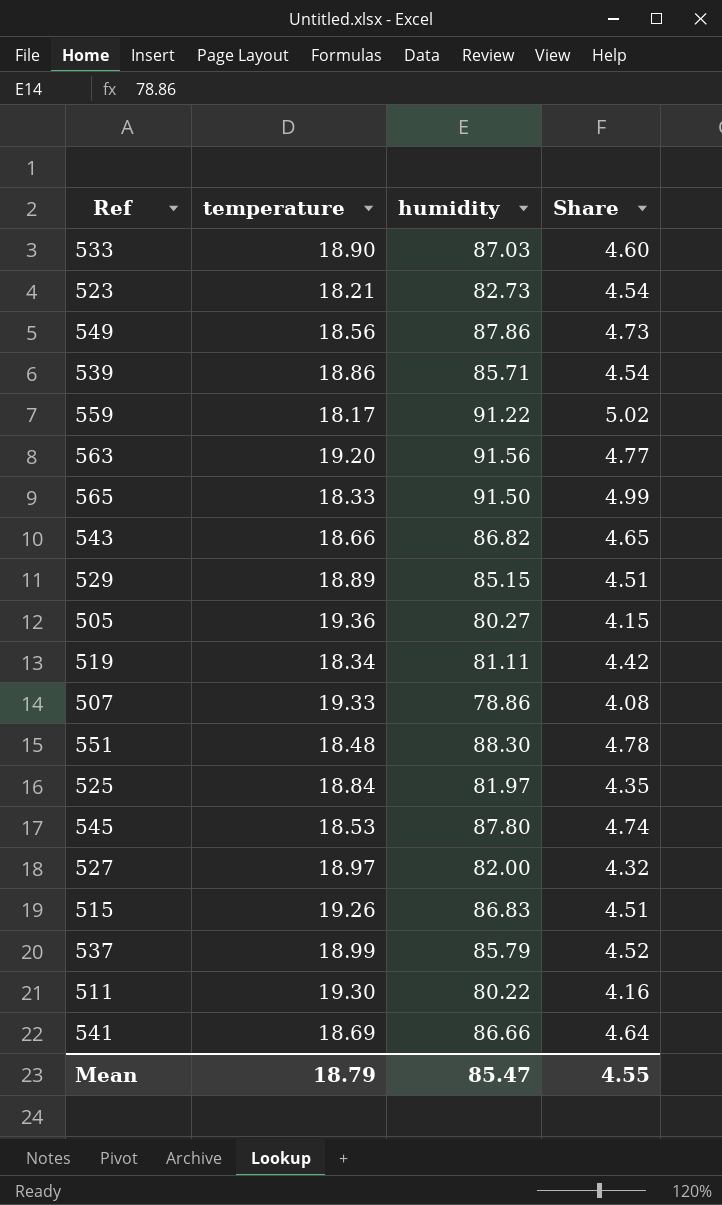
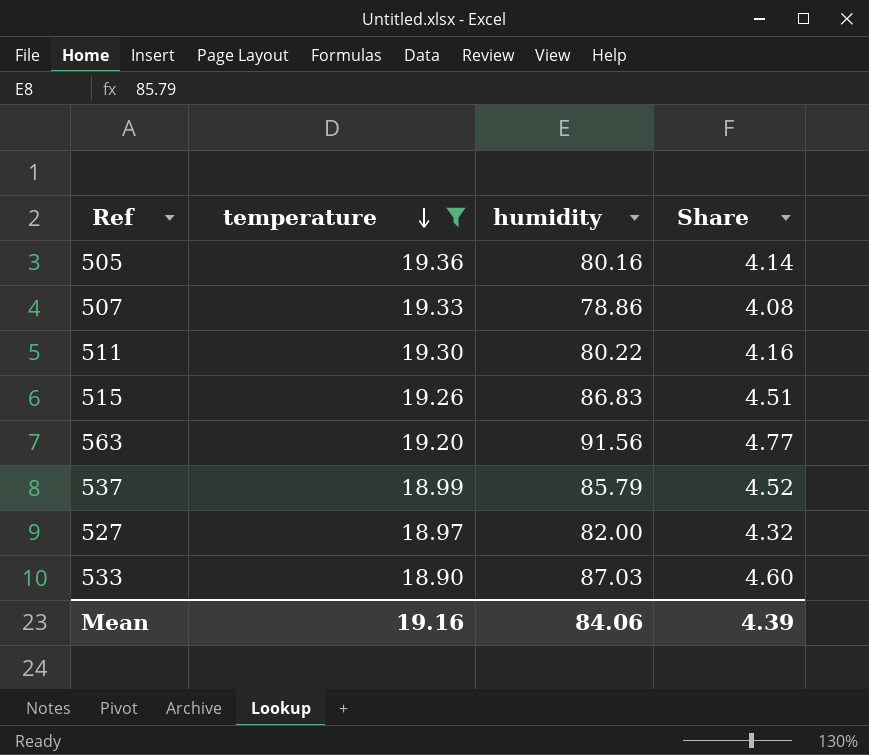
filter: none -> temperature >= 18.90
row order: none -> temperature descending
505 | humidity: 80.27 -> 80.16
505 | Share: 4.15 -> 4.14
Mean | temperature: 18.79 -> 19.16
Mean | humidity: 85.47 -> 84.06
Mean | Share: 4.55 -> 4.39

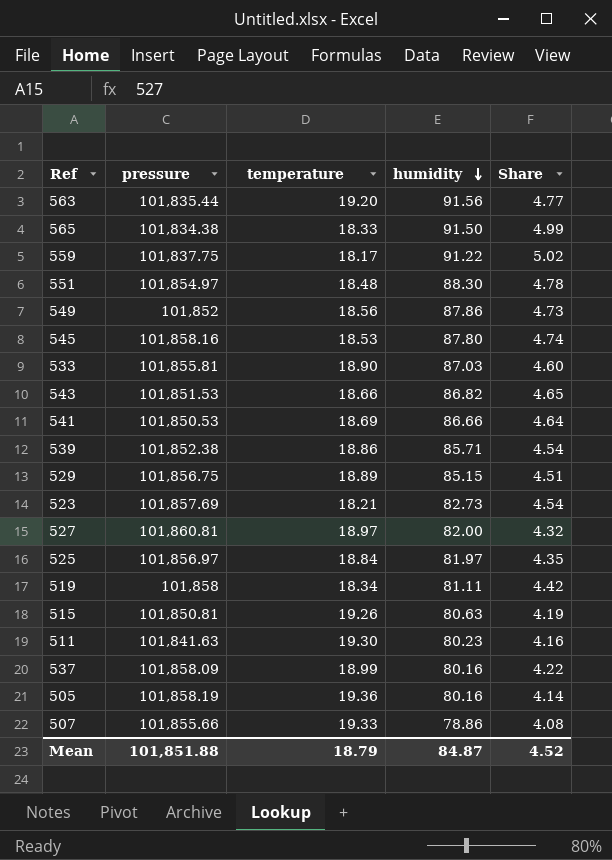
filter: temperature >= 18.90 -> none
row order: temperature descending -> humidity descending
column pressure | position: none -> 2
515 | humidity: 86.83 -> 80.63
515 | Share: 4.51 -> 4.19
511 | humidity: 80.22 -> 80.23
537 | humidity: 85.79 -> 80.16
537 | Share: 4.52 -> 4.22
Mean | temperature: 19.16 -> 18.79
Mean | humidity: 84.06 -> 84.87
Mean | Share: 4.39 -> 4.52

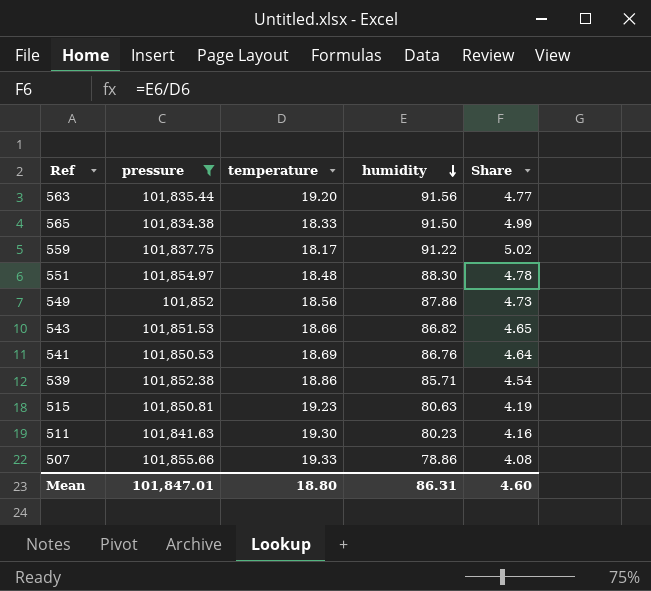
filter: none -> pressure <= 101,855.66
541 | humidity: 86.66 -> 86.76
515 | temperature: 19.26 -> 19.23
Mean | pressure: 101,851.88 -> 101,847.01
Mean | temperature: 18.79 -> 18.80
Mean | humidity: 84.87 -> 86.31
Mean | Share: 4.52 -> 4.60

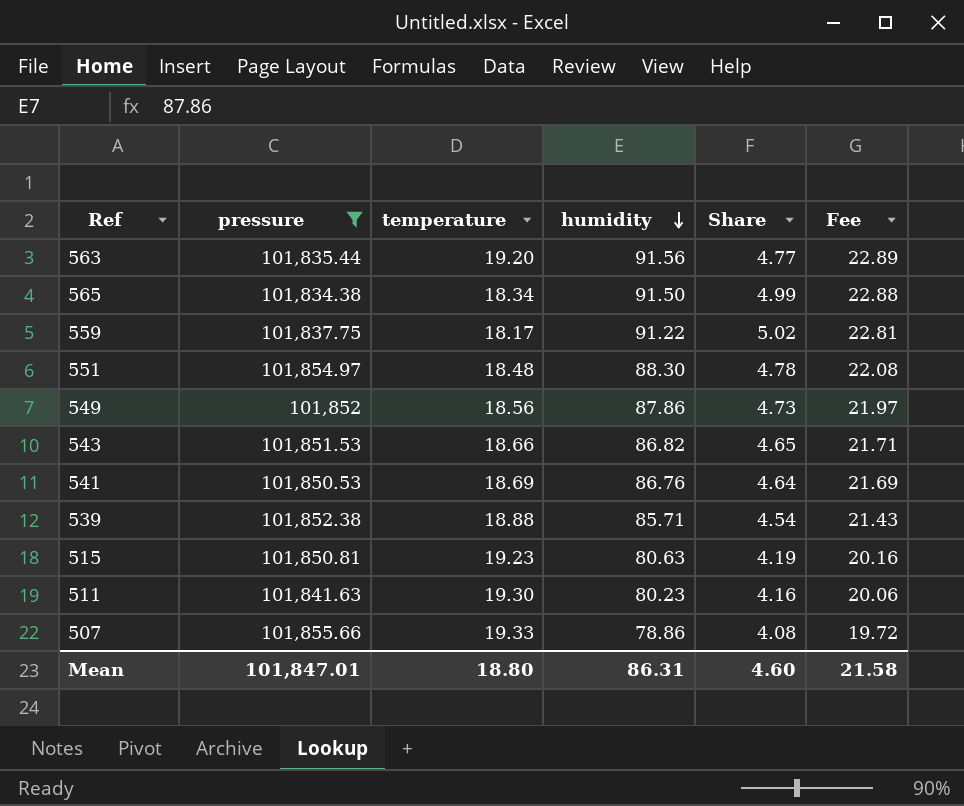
column Fee | formula: none -> [humidity] * 0.25
565 | temperature: 18.33 -> 18.34
539 | temperature: 18.86 -> 18.88

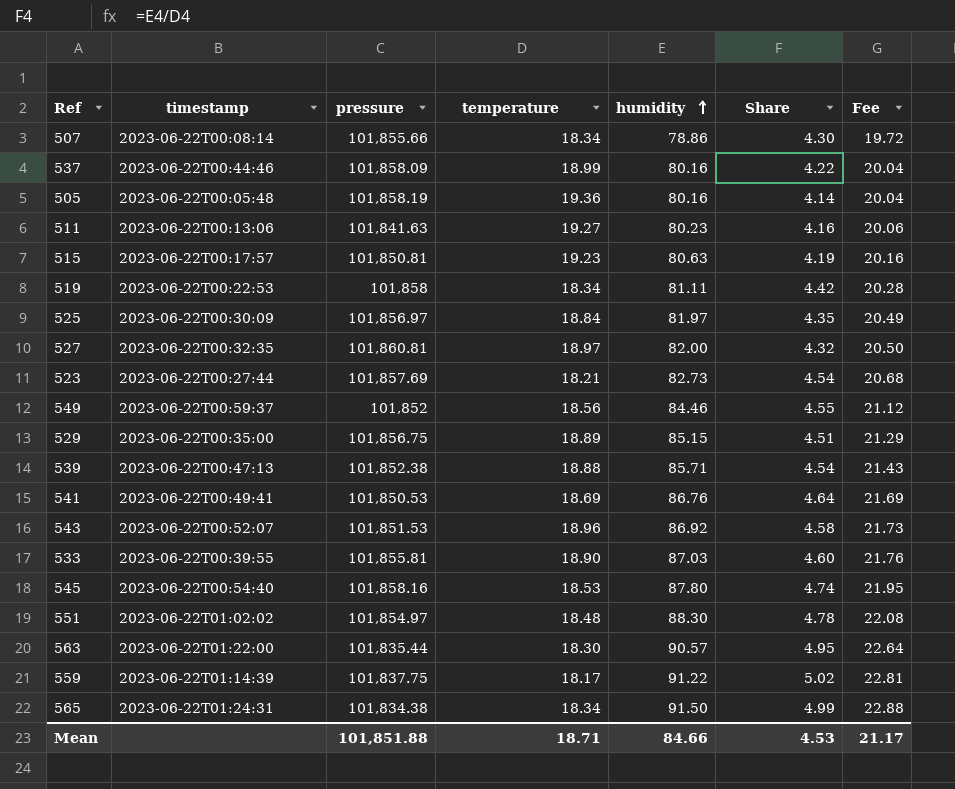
filter: pressure <= 101,855.66 -> none
row order: humidity descending -> humidity ascending
column timestamp | position: none -> 2
507 | temperature: 19.33 -> 18.34
507 | Share: 4.08 -> 4.30
511 | temperature: 19.30 -> 19.27
549 | humidity: 87.86 -> 84.46
549 | Share: 4.73 -> 4.55
549 | Fee: 21.97 -> 21.12
543 | temperature: 18.66 -> 18.96
543 | humidity: 86.82 -> 86.92
543 | Share: 4.65 -> 4.58
543 | Fee: 21.71 -> 21.73
563 | temperature: 19.20 -> 18.30
563 | humidity: 91.56 -> 90.57
563 | Share: 4.77 -> 4.95
563 | Fee: 22.89 -> 22.64
Mean | pressure: 101,847.01 -> 101,851.88
Mean | temperature: 18.80 -> 18.71
Mean | humidity: 86.31 -> 84.66
Mean | Share: 4.60 -> 4.53
Mean | Fee: 21.58 -> 21.17

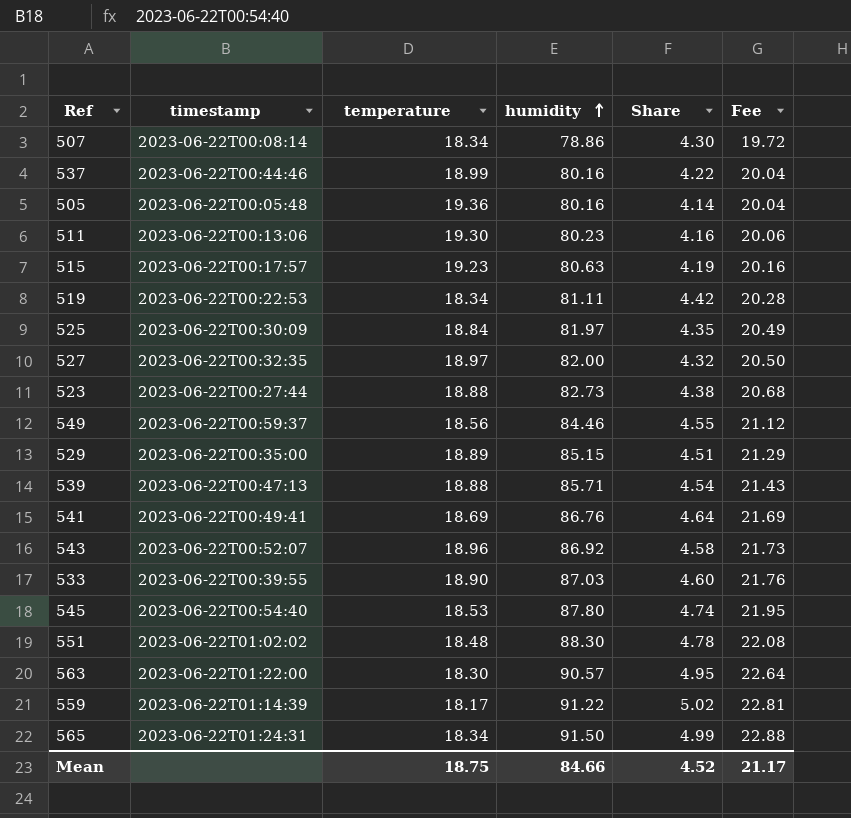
column pressure | position: 3 -> none
511 | temperature: 19.27 -> 19.30
523 | temperature: 18.21 -> 18.88
523 | Share: 4.54 -> 4.38
Mean | temperature: 18.71 -> 18.75
Mean | Share: 4.53 -> 4.52

